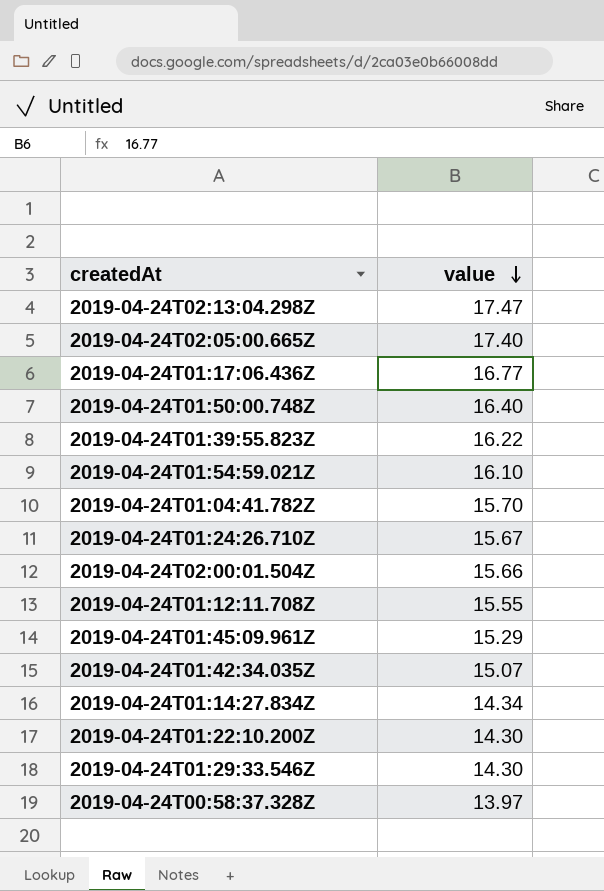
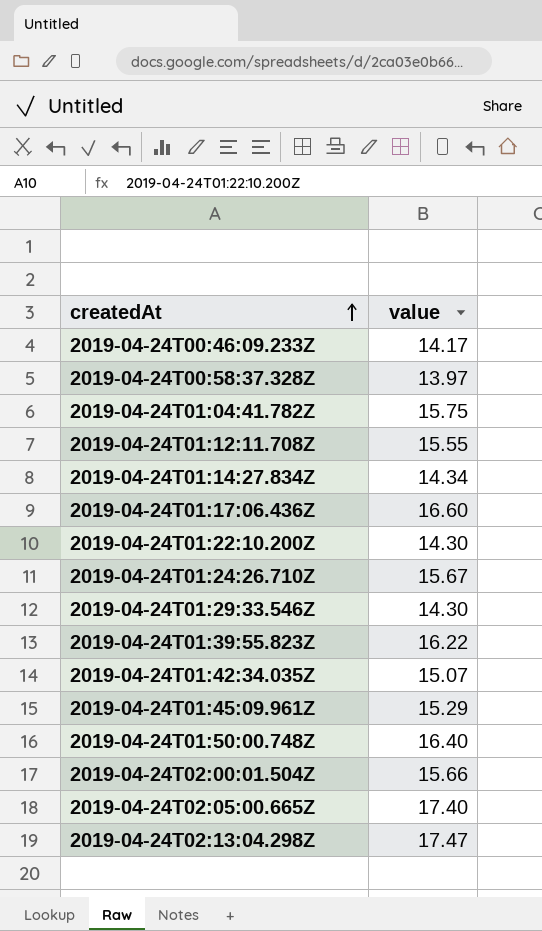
row order: value descending -> createdAt ascending
row 2019-04-24T01:54:59.021Z: 16.10 -> none
row 2019-04-24T00:46:09.233Z: none -> 14.17
2019-04-24T01:04:41.782Z | value: 15.70 -> 15.75
2019-04-24T01:17:06.436Z | value: 16.77 -> 16.60

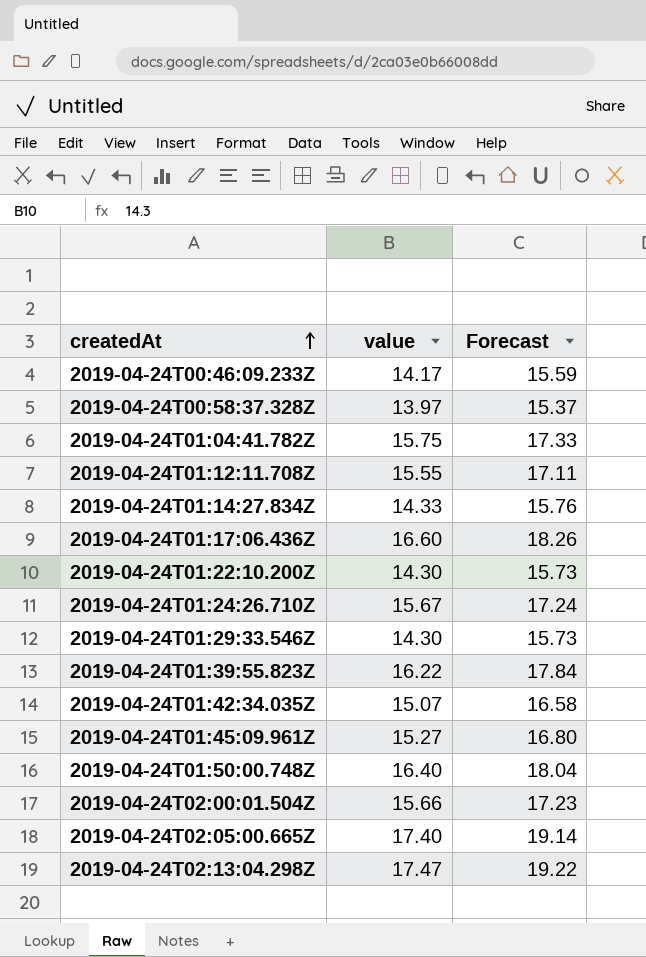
column Forecast | formula: none -> [value] * 1.1
2019-04-24T01:14:27.834Z | value: 14.34 -> 14.33
2019-04-24T01:45:09.961Z | value: 15.29 -> 15.27

